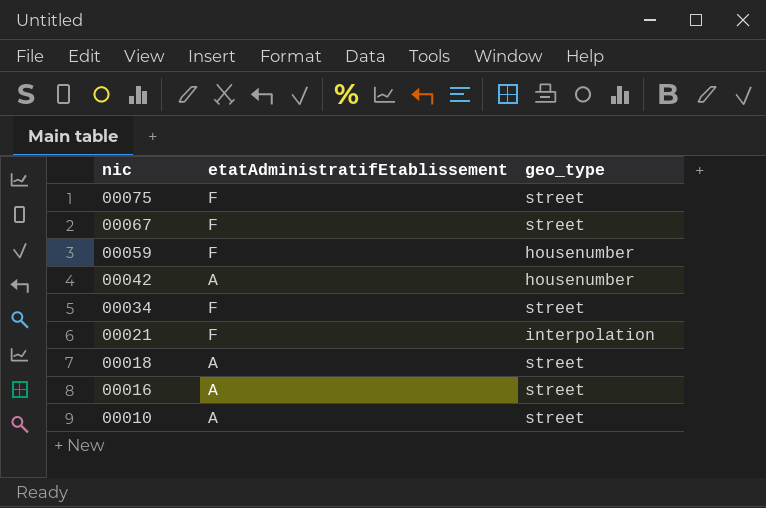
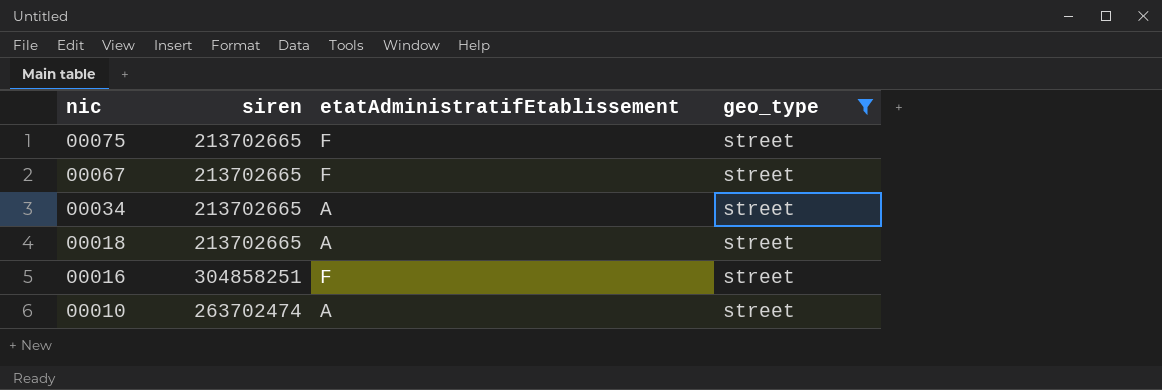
filter: none -> geo_type = street
column siren | position: none -> 2
00034 | etatAdministratifEtablissement: F -> A
00016 | etatAdministratifEtablissement: A -> F

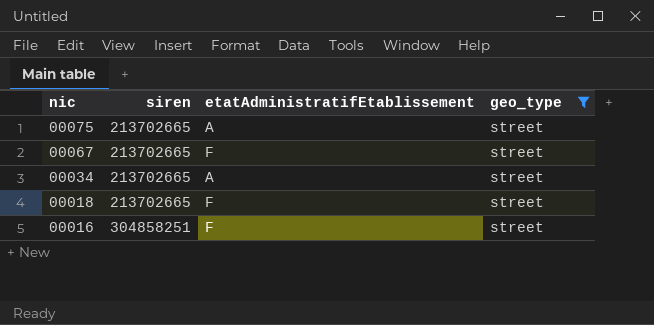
row 00010: 263702474 | A | street -> none
00075 | etatAdministratifEtablissement: F -> A
00018 | etatAdministratifEtablissement: A -> F

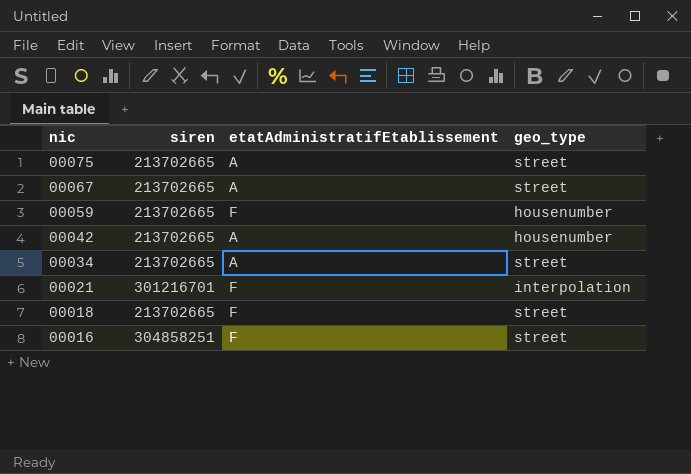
filter: geo_type = street -> none
00067 | etatAdministratifEtablissement: F -> A

